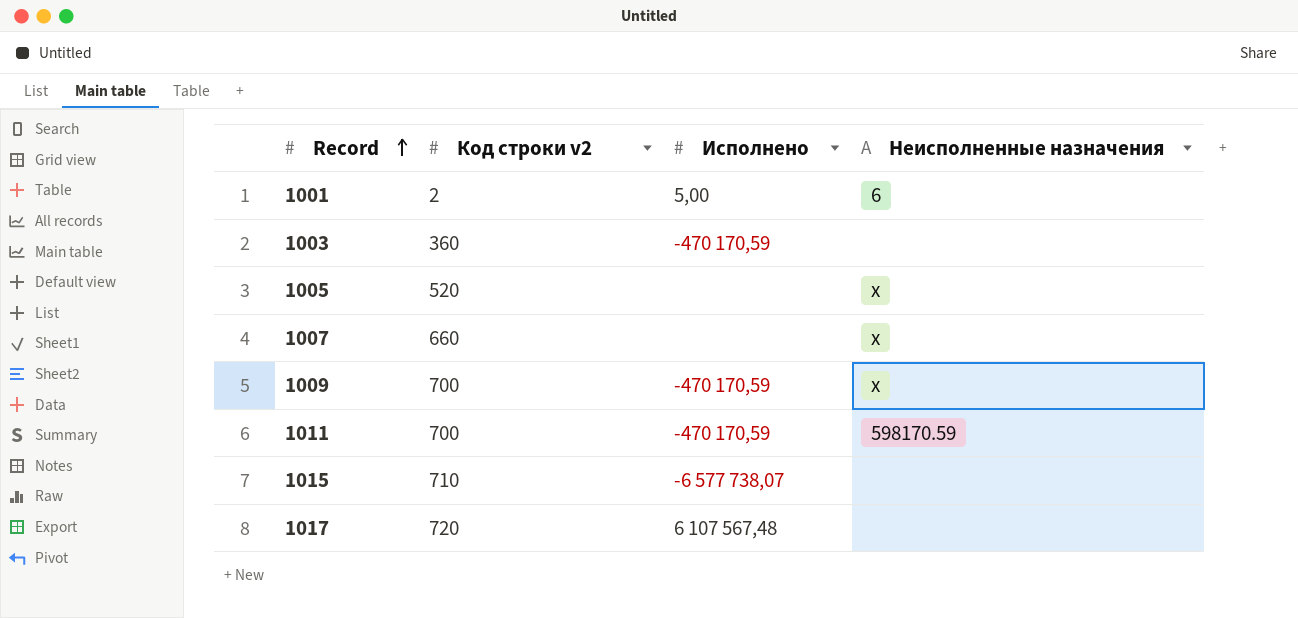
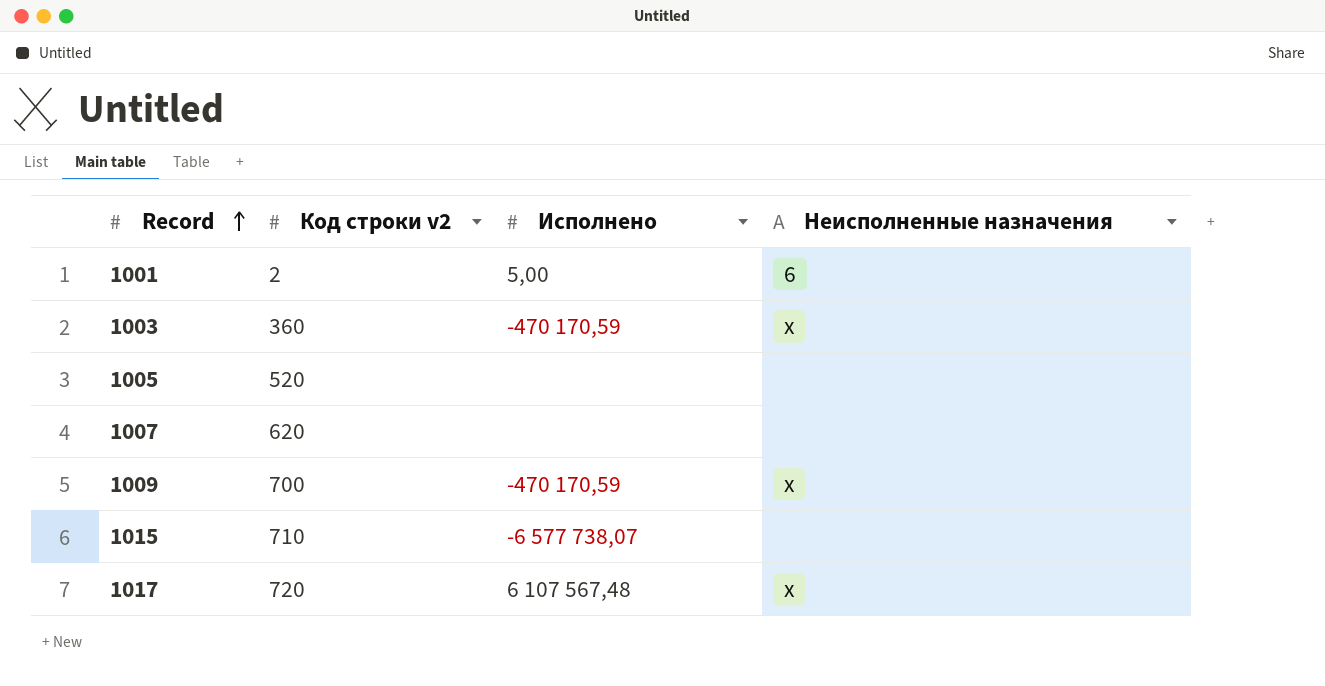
row 1011: 700 | -470 170,59 | 598170.59 -> none
1003 | Неисполненные назначения: none -> x
1005 | Неисполненные назначения: x -> none
1007 | Код строки v2: 660 -> 620
1007 | Неисполненные назначения: x -> none
1017 | Неисполненные назначения: none -> x

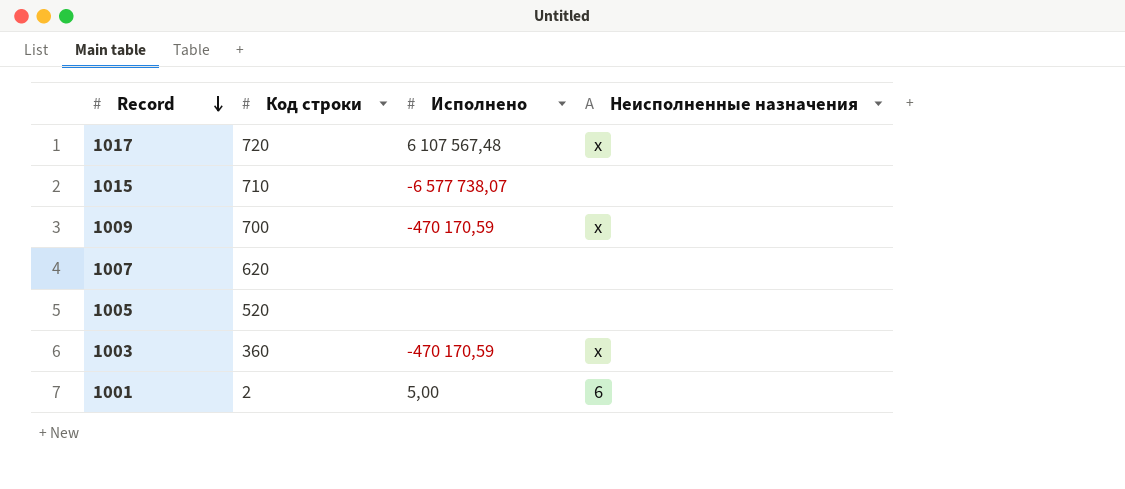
row order: Record ascending -> Record descending
column name: Код строки v2 -> Код строки

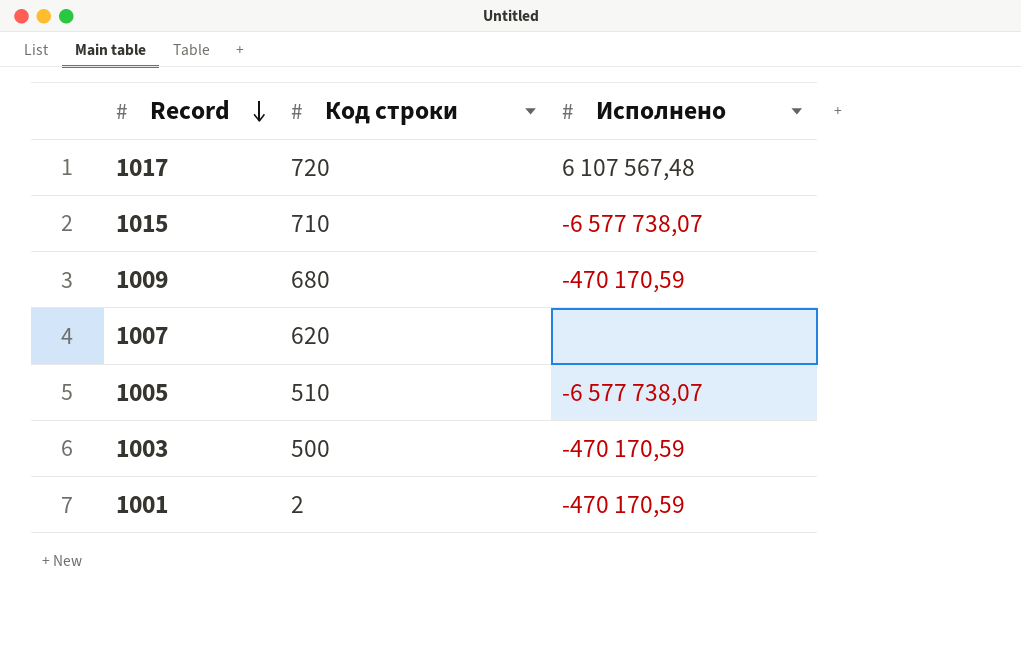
column Неисполненные назначения | position: 4 -> none
1009 | Код строки: 700 -> 680
1005 | Код строки: 520 -> 510
1005 | Исполнено: none -> -6 577 738,07
1003 | Код строки: 360 -> 500
1001 | Исполнено: 5,00 -> -470 170,59

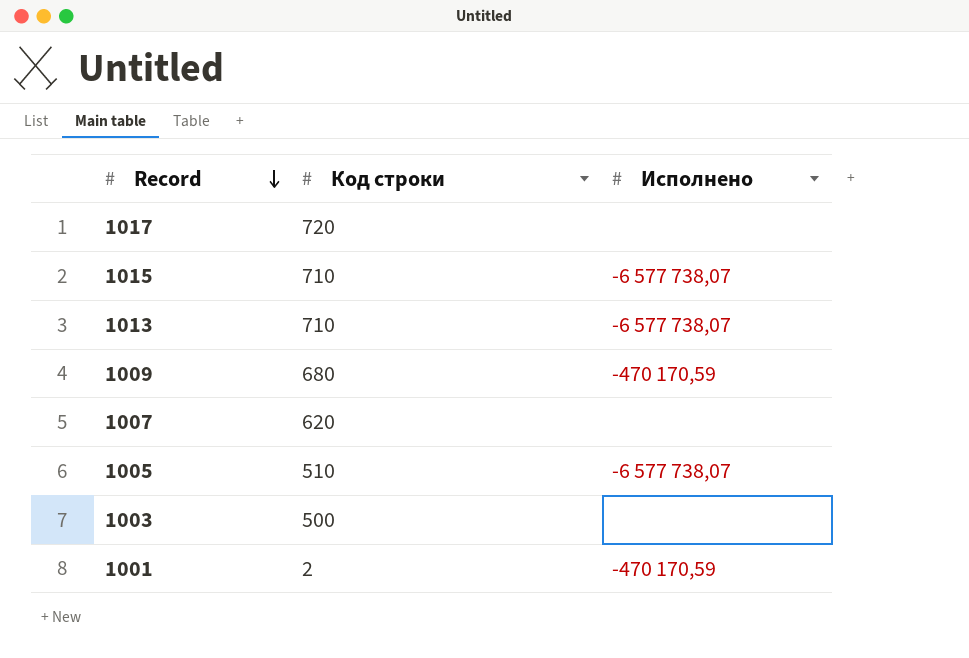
1017 | Исполнено: 6 107 567,48 -> none
row 1013: none -> 710 | -6 577 738,07
1003 | Исполнено: -470 170,59 -> none

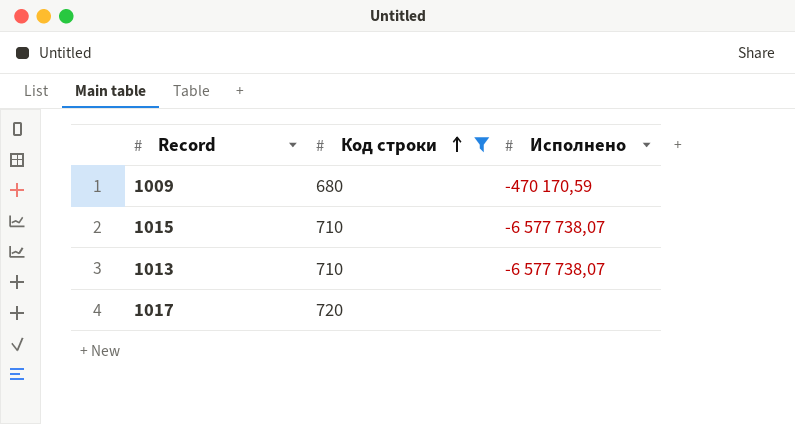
filter: none -> Код строки >= 680
row order: Record descending -> Код строки ascending

